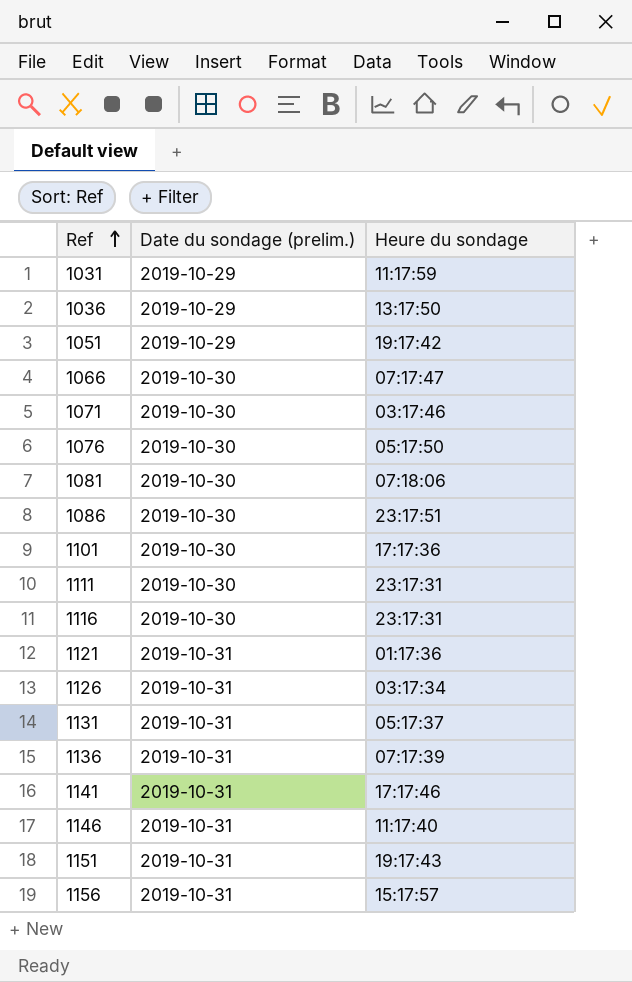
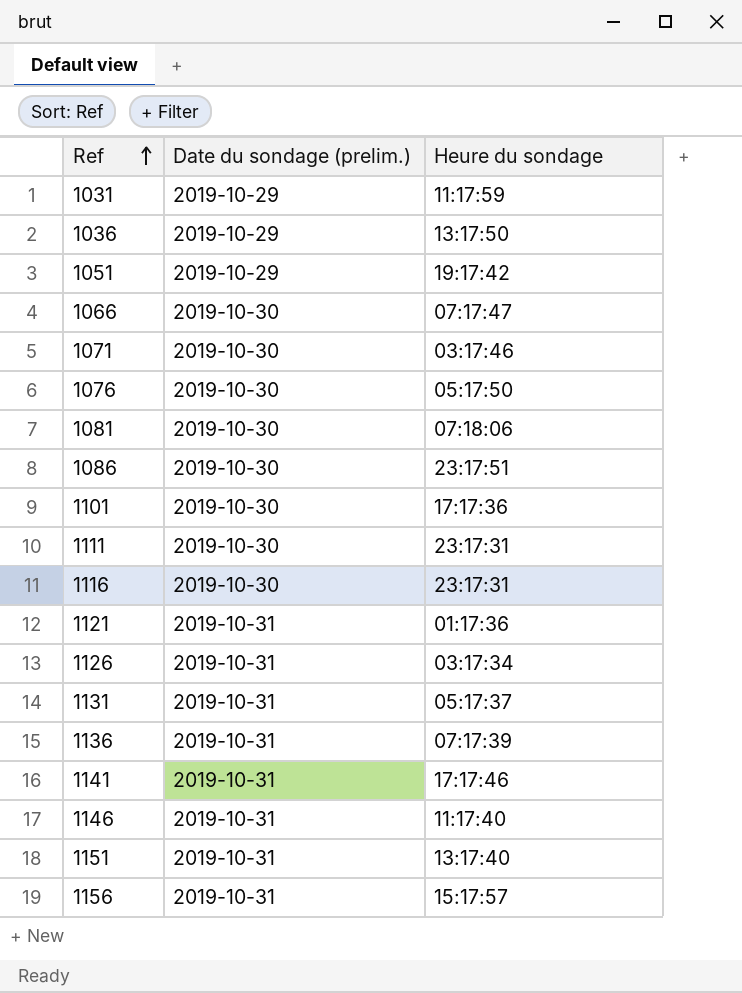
1151 | Heure du sondage: 19:17:43 -> 13:17:40

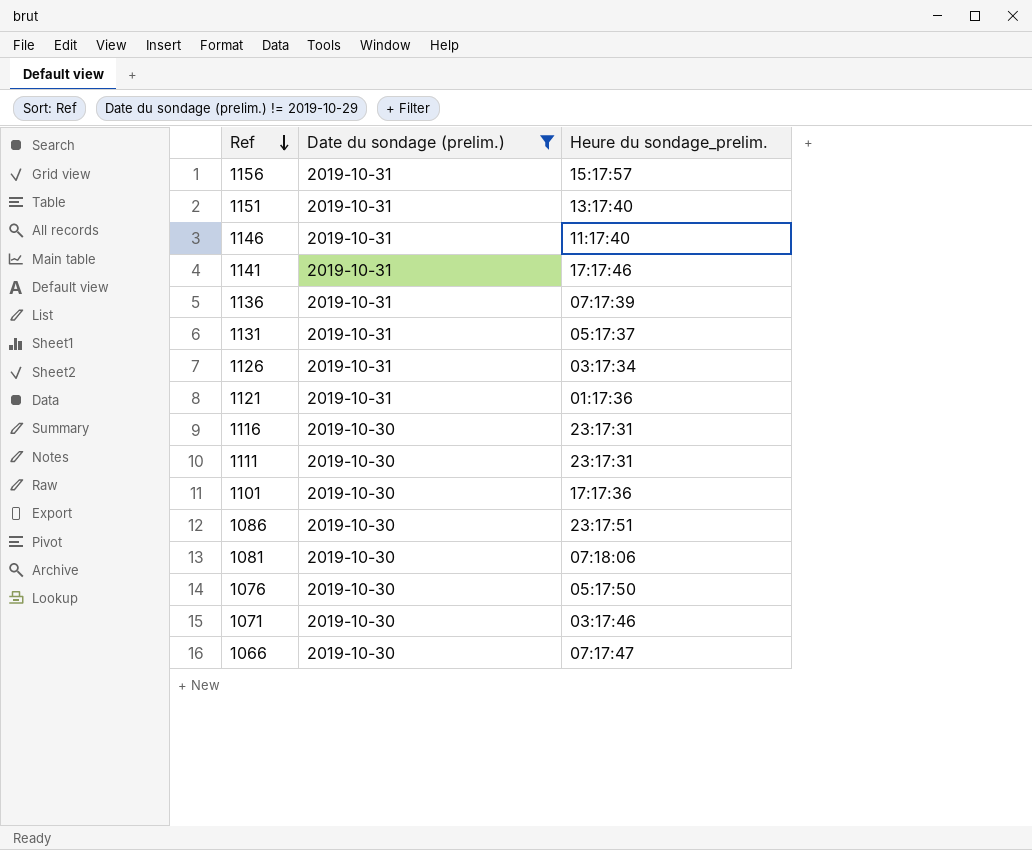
filter: none -> Date du sondage (prelim.) != 2019-10-29
row order: Ref ascending -> Ref descending
column name: Heure du sondage -> Heure du sondage_prelim.

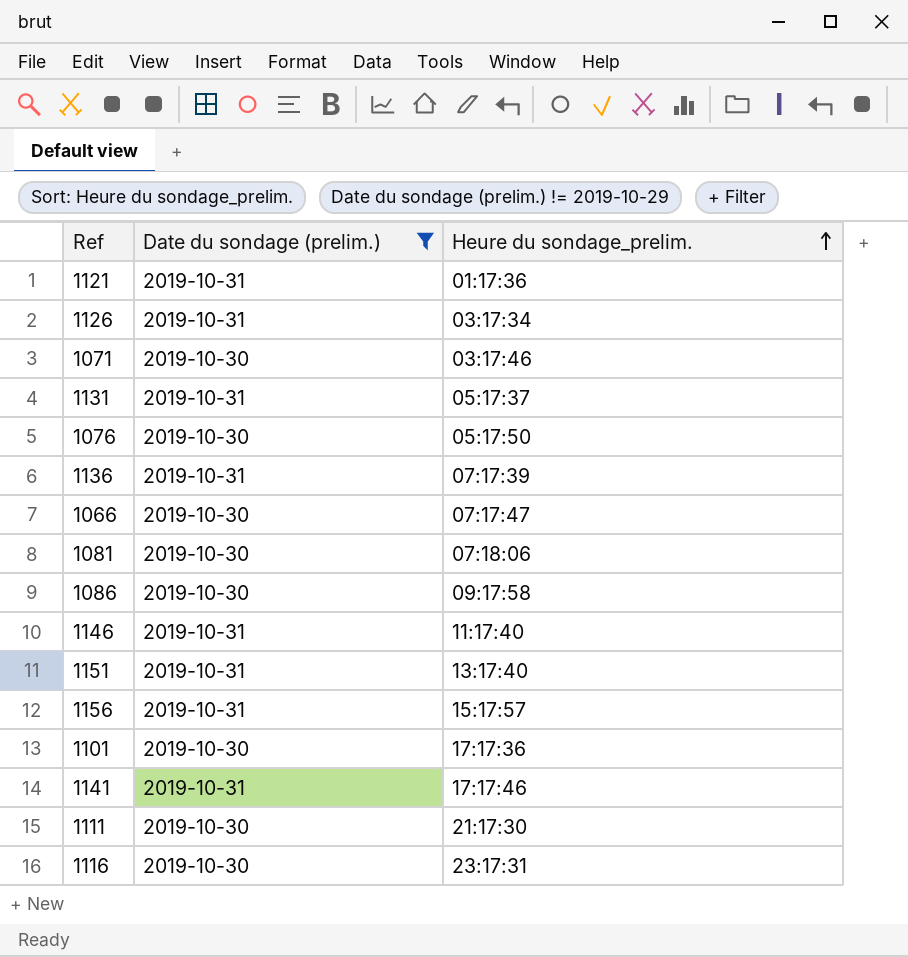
row order: Ref descending -> Heure du sondage_prelim. ascending
1086 | Heure du sondage_prelim.: 23:17:51 -> 09:17:58
1111 | Heure du sondage_prelim.: 23:17:31 -> 21:17:30

